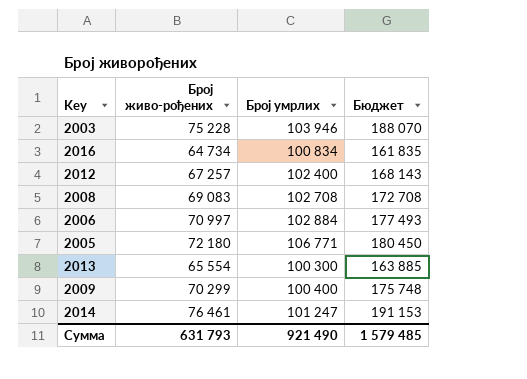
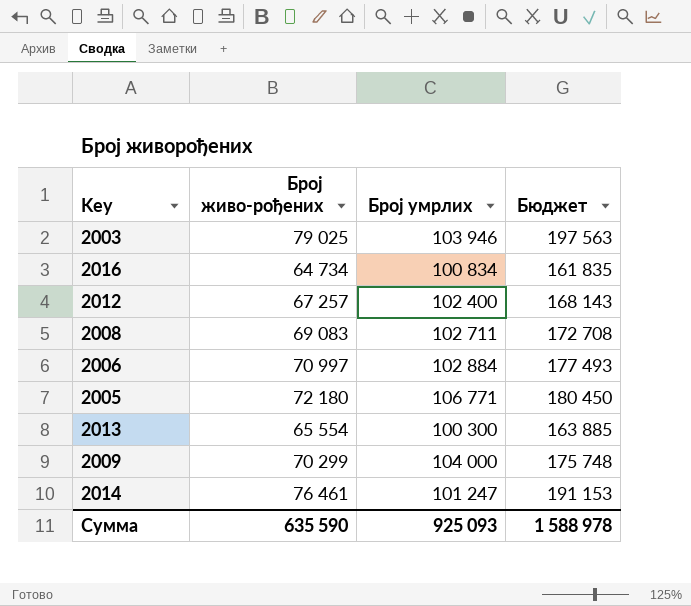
2003 | Број живо-рођених: 75 228 -> 79 025
2003 | Бюджет: 188 070 -> 197 563
2008 | Број умрлих: 102 708 -> 102 711
2009 | Број умрлих: 100 400 -> 104 000
Сумма | Број живо-рођених: 631 793 -> 635 590
Сумма | Број умрлих: 921 490 -> 925 093
Сумма | Бюджет: 1 579 485 -> 1 588 978

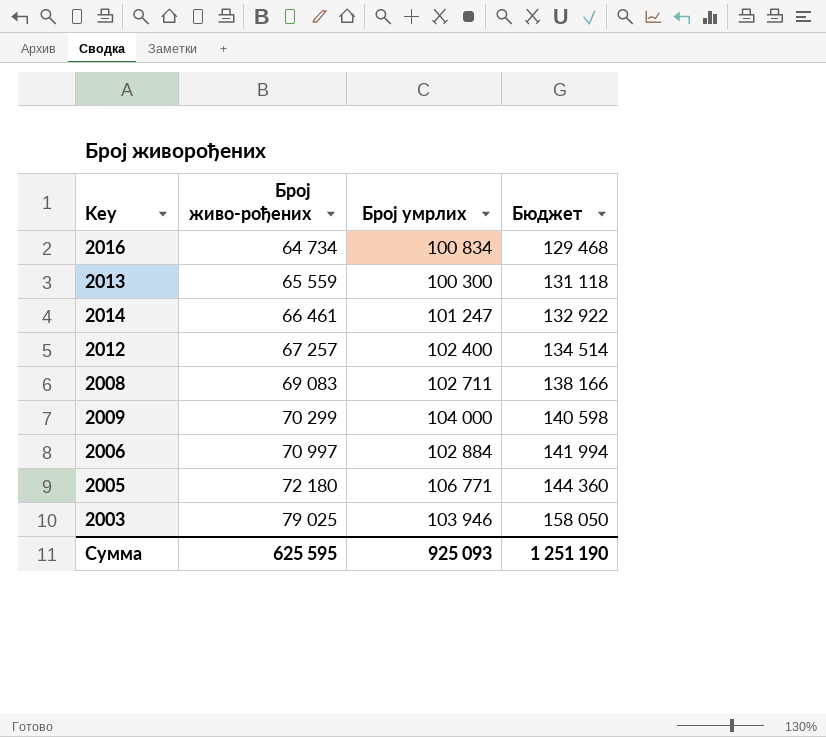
row order: none -> Број живо-рођених ascending
column Бюджет | formula: [Број живо-рођених] * 2,5 -> [Број живо-рођених] * 2
2013 | Број живо-рођених: 65 554 -> 65 559
2014 | Број живо-рођених: 76 461 -> 66 461
Сумма | Број живо-рођених: 635 590 -> 625 595
Сумма | Бюджет: 1 588 978 -> 1 251 190

